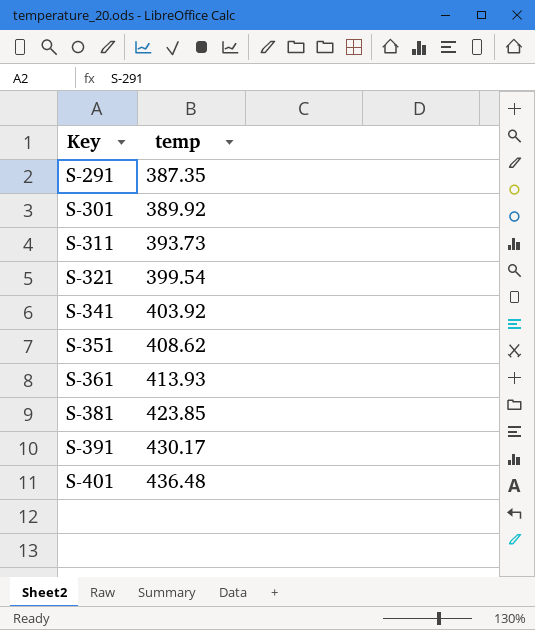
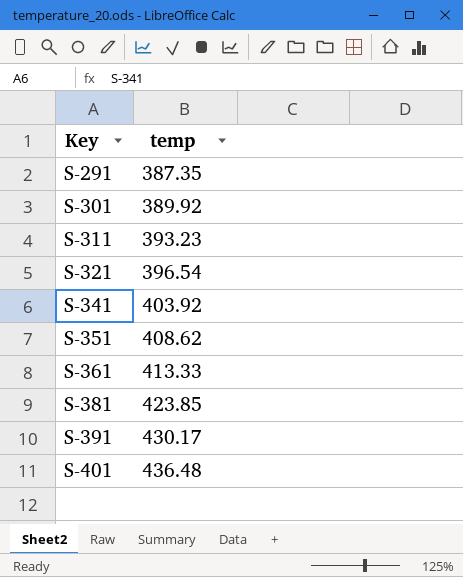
S-311 | temp: 393.73 -> 393.23
S-321 | temp: 399.54 -> 396.54
S-361 | temp: 413.93 -> 413.33

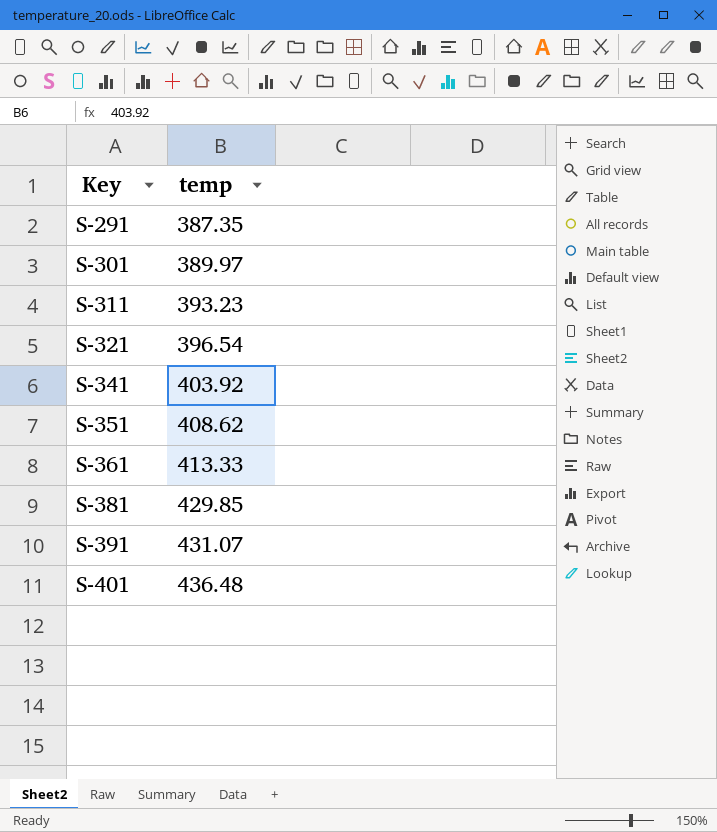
S-301 | temp: 389.92 -> 389.97
S-381 | temp: 423.85 -> 429.85
S-391 | temp: 430.17 -> 431.07

